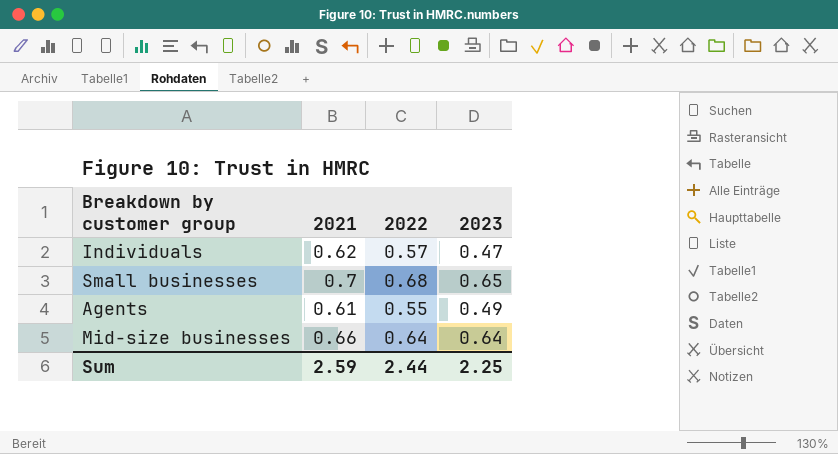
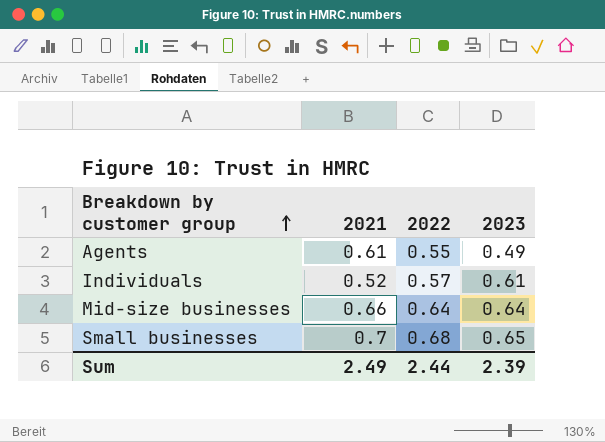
row order: none -> Breakdown by customer group ascending
Individuals | 2021: 0.62 -> 0.52
Individuals | 2023: 0.47 -> 0.61
Sum | 2021: 2.59 -> 2.49
Sum | 2023: 2.25 -> 2.39

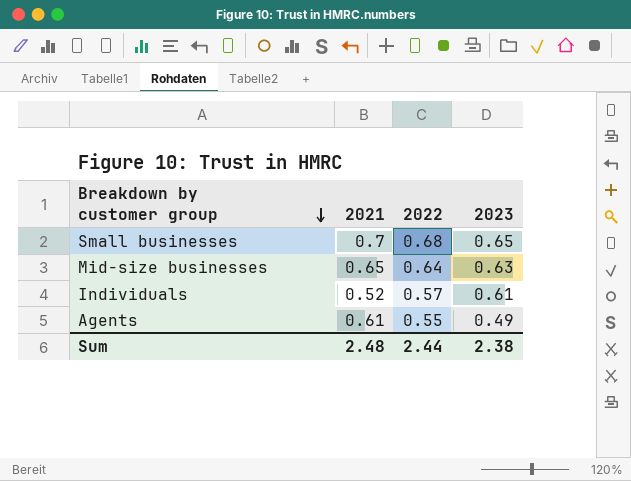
row order: Breakdown by customer group ascending -> Breakdown by customer group descending
Mid-size businesses | 2021: 0.66 -> 0.65
Mid-size businesses | 2023: 0.64 -> 0.63
Sum | 2021: 2.49 -> 2.48
Sum | 2023: 2.39 -> 2.38

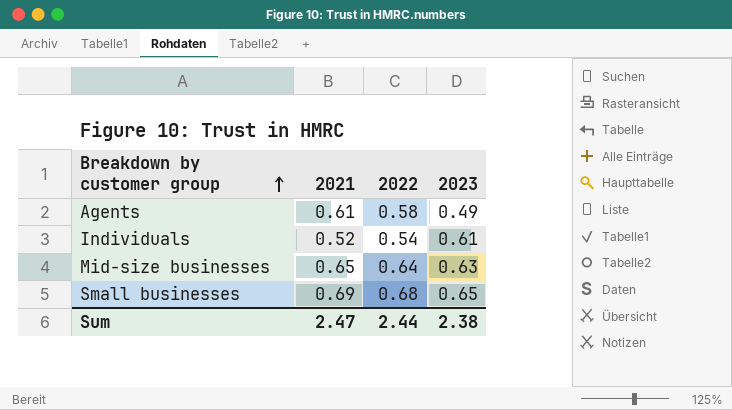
row order: Breakdown by customer group descending -> Breakdown by customer group ascending
Agents | 2022: 0.55 -> 0.58
Individuals | 2022: 0.57 -> 0.54
Small businesses | 2021: 0.7 -> 0.69
Sum | 2021: 2.48 -> 2.47

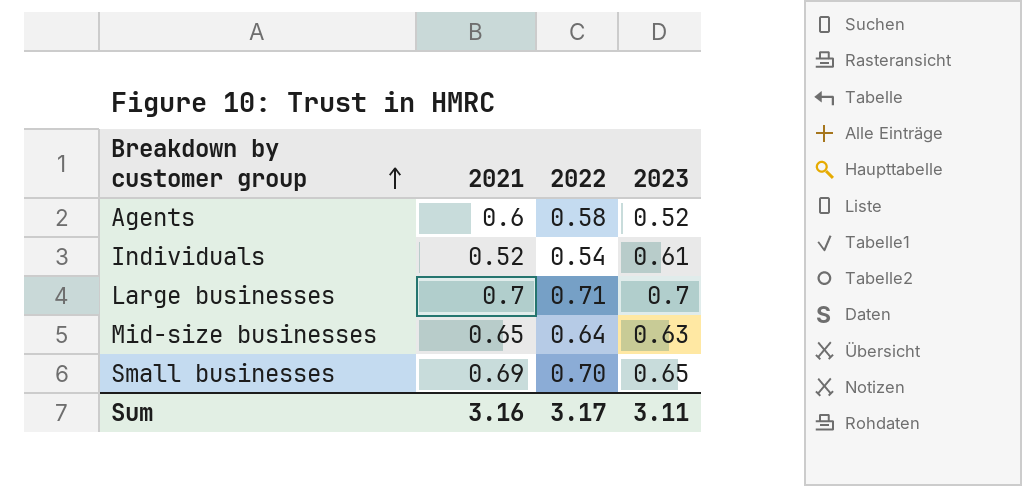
Agents | 2021: 0.61 -> 0.6
Agents | 2023: 0.49 -> 0.52
row Large businesses: none -> 0.7 | 0.71 | 0.7
Small businesses | 2022: 0.68 -> 0.70
Sum | 2021: 2.47 -> 3.16
Sum | 2022: 2.44 -> 3.17
Sum | 2023: 2.38 -> 3.11

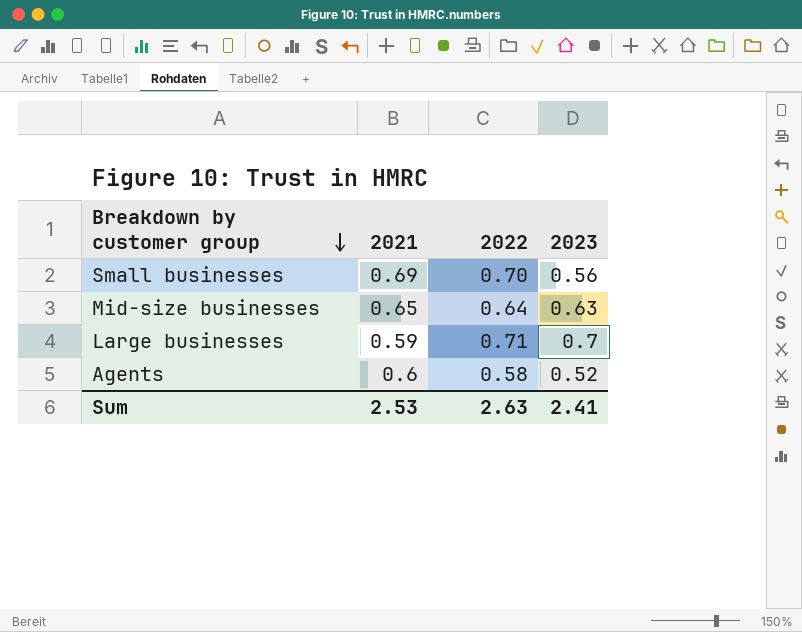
row order: Breakdown by customer group ascending -> Breakdown by customer group descending
row Individuals: 0.52 | 0.54 | 0.61 -> none
Small businesses | 2023: 0.65 -> 0.56
Large businesses | 2021: 0.7 -> 0.59
Sum | 2021: 3.16 -> 2.53
Sum | 2022: 3.17 -> 2.63
Sum | 2023: 3.11 -> 2.41

